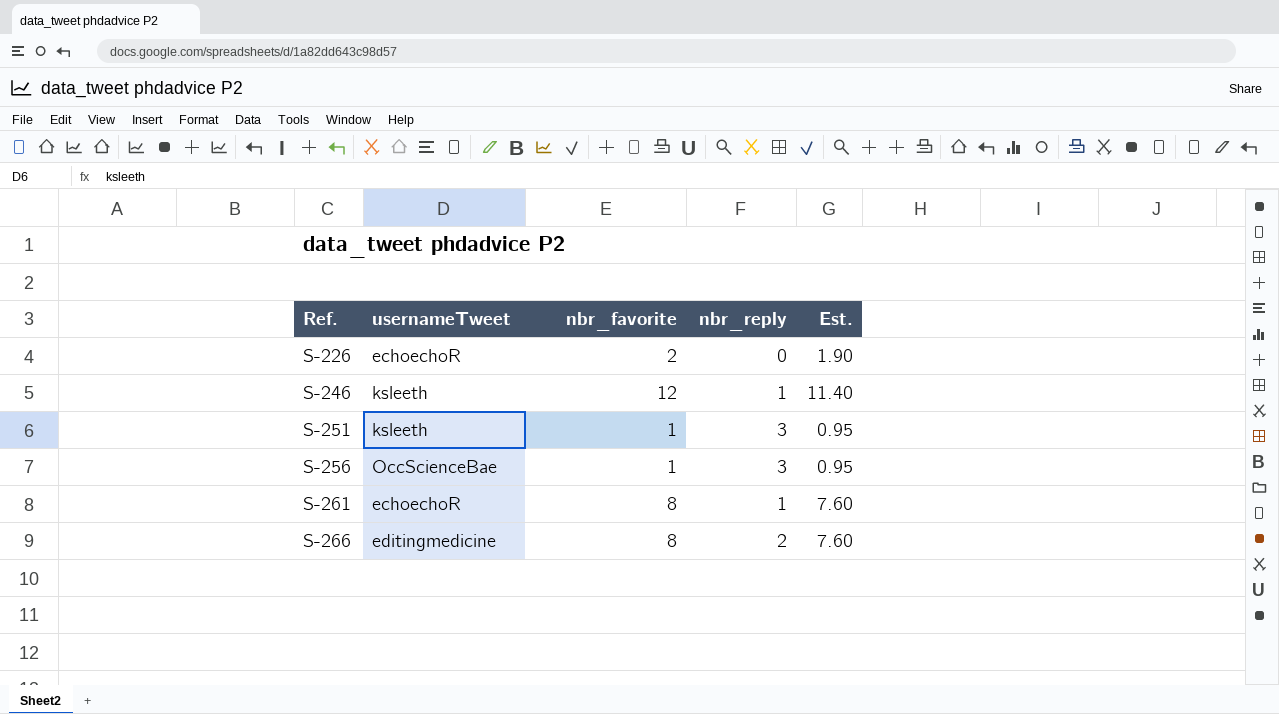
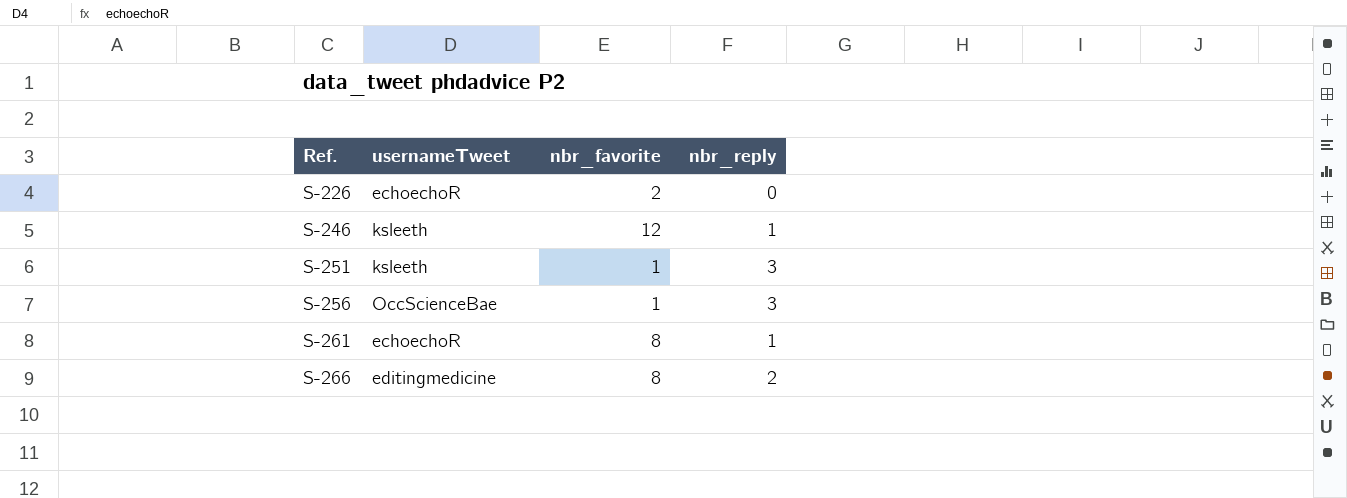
column Est. | formula: [nbr_favorite] * 0.95 -> none

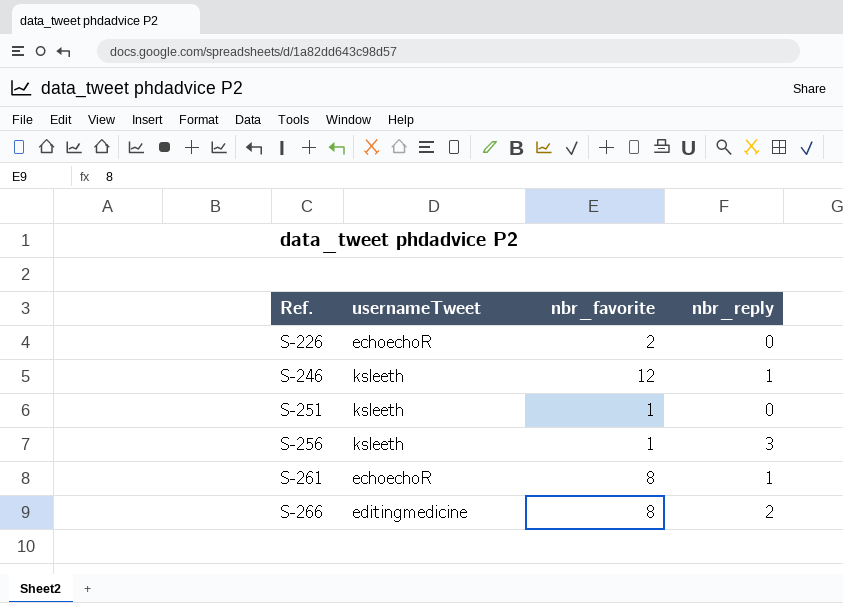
S-251 | nbr_reply: 3 -> 0
S-256 | usernameTweet: OccScienceBae -> ksleeth

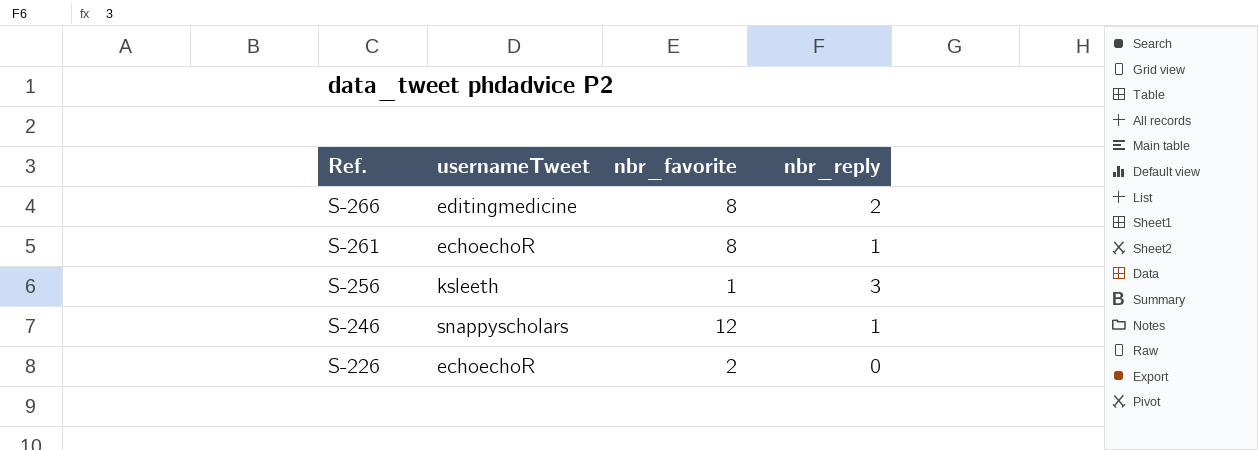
row order: Ref. ascending -> Ref. descending
row S-251: ksleeth | 1 | 0 -> none
S-246 | usernameTweet: ksleeth -> snappyscholars

